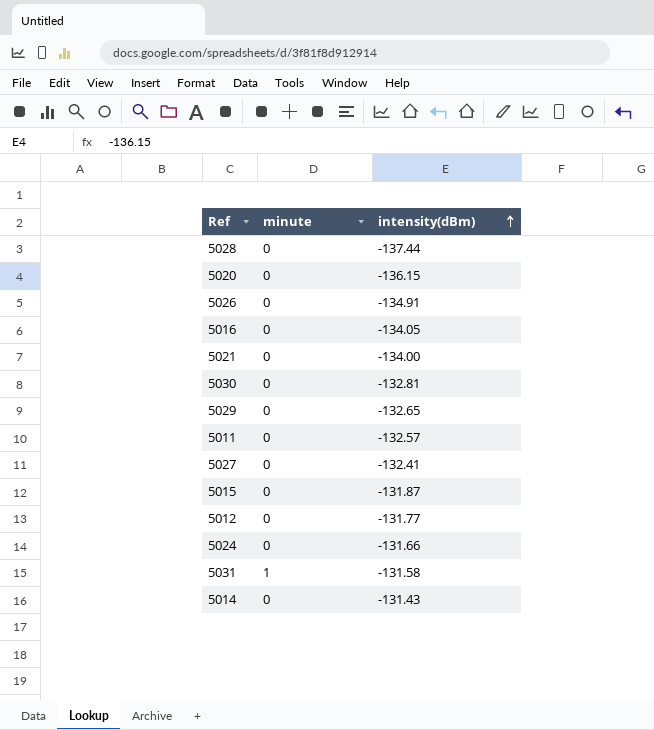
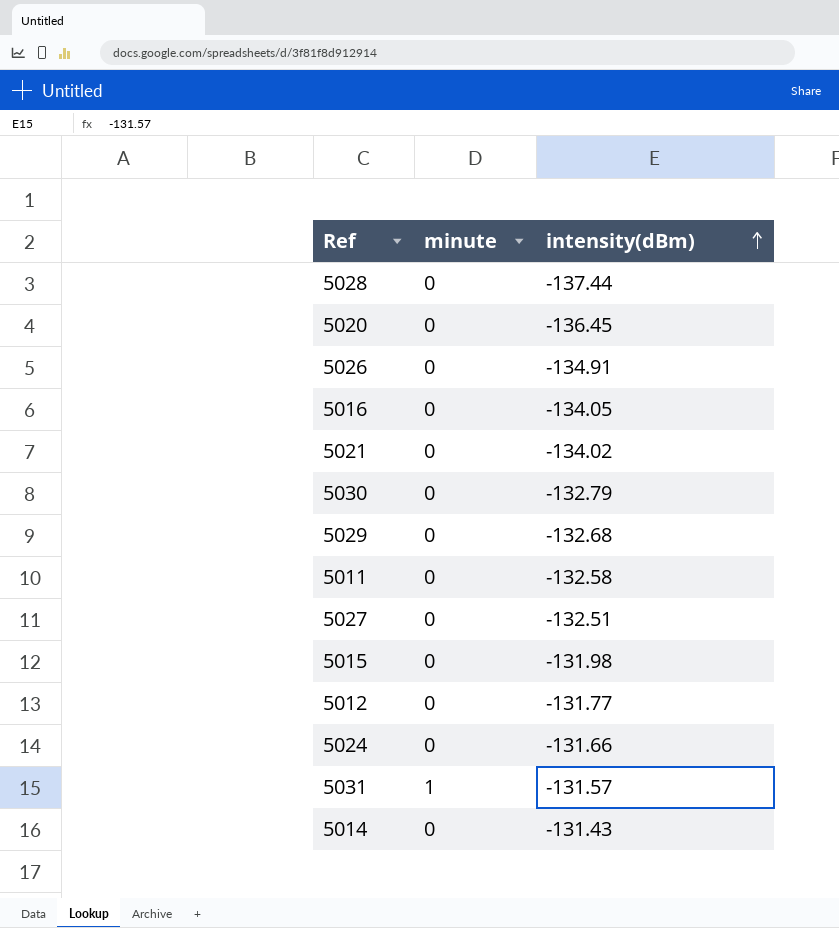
5020 | intensity(dBm): -136.15 -> -136.45
5021 | intensity(dBm): -134.00 -> -134.02
5030 | intensity(dBm): -132.81 -> -132.79
5029 | intensity(dBm): -132.65 -> -132.68
5011 | intensity(dBm): -132.57 -> -132.58
5027 | intensity(dBm): -132.41 -> -132.51
5015 | intensity(dBm): -131.87 -> -131.98
5031 | intensity(dBm): -131.58 -> -131.57

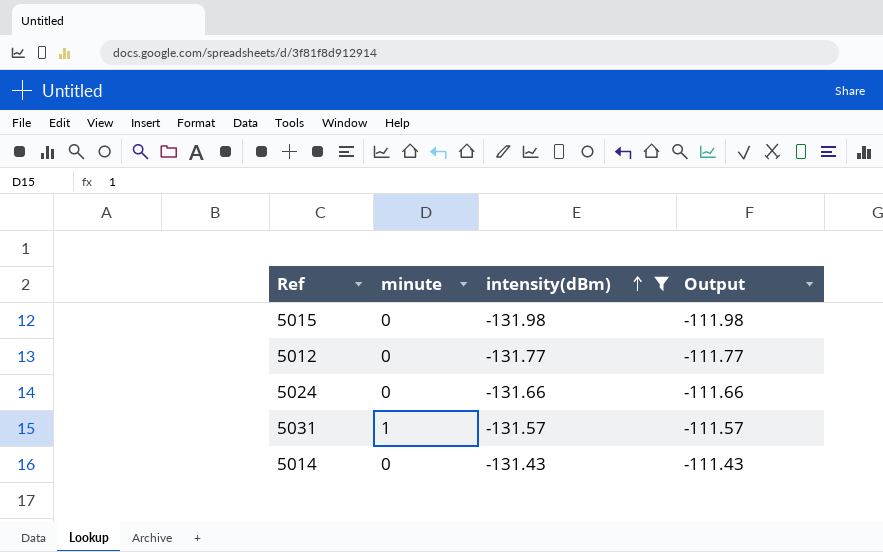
filter: none -> intensity(dBm) >= -131.98
column Output | formula: none -> [intensity(dBm)] + 20

